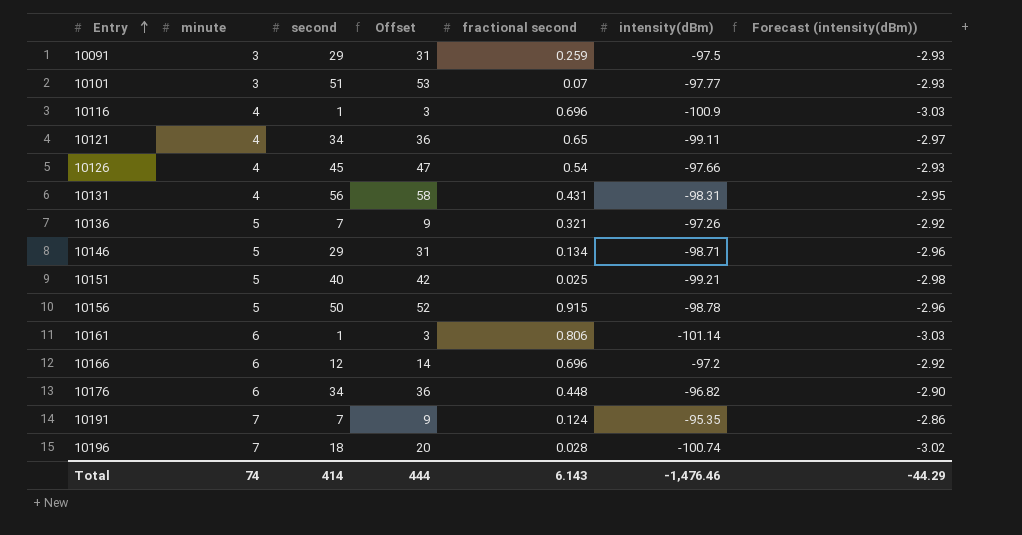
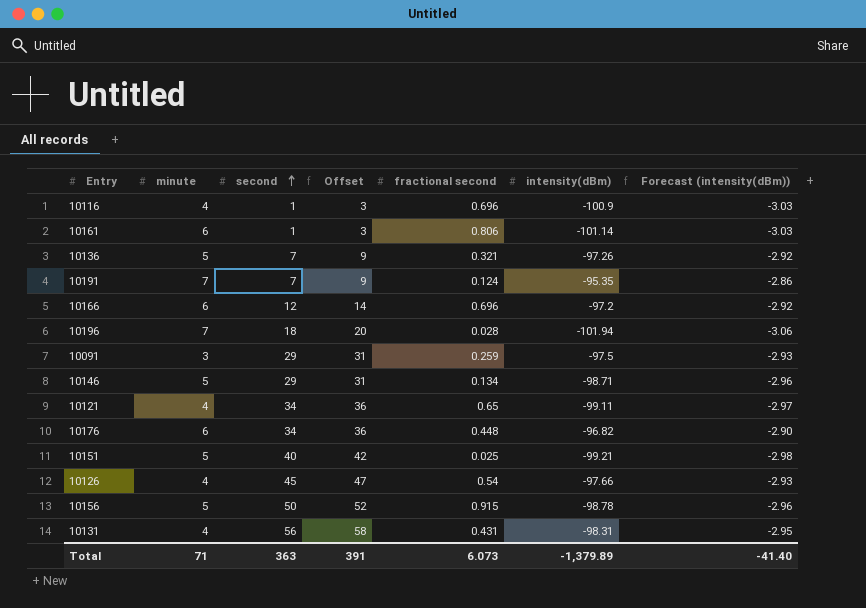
row order: Entry ascending -> second ascending
row 10101: 3 | 51 | 53 | 0.07 | -97.77 | -2.93 -> none
10196 | intensity(dBm): -100.74 -> -101.94
10196 | Forecast (intensity(dBm)): -3.02 -> -3.06
Total | minute: 74 -> 71
Total | second: 414 -> 363
Total | Offset: 444 -> 391
Total | fractional second: 6.143 -> 6.073
Total | intensity(dBm): -1,476.46 -> -1,379.89
Total | Forecast (intensity(dBm)): -44.29 -> -41.40

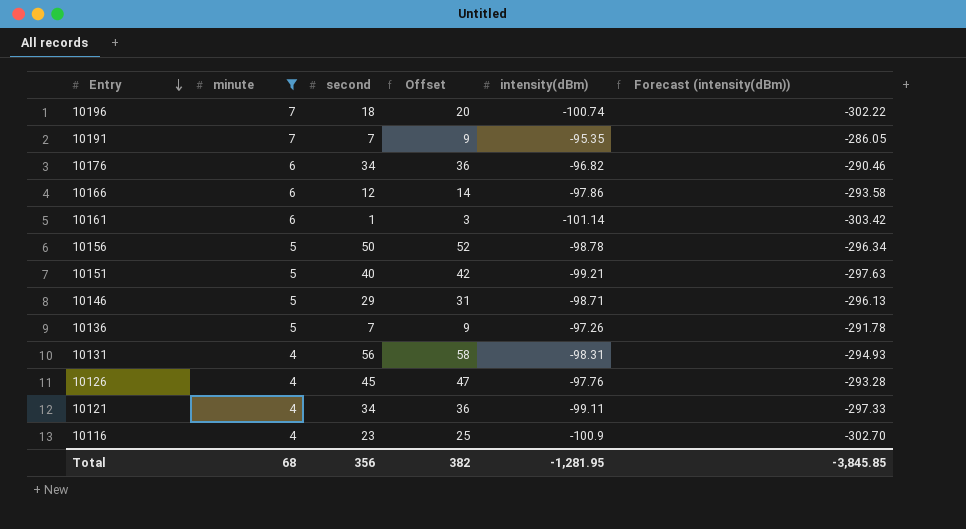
filter: none -> minute != 3
row order: second ascending -> Entry descending
column fractional second | position: 5 -> none
column Forecast (intensity(dBm)) | formula: [intensity(dBm)] * 0.03 -> [intensity(dBm)] * 3
10196 | intensity(dBm): -101.94 -> -100.74
10166 | intensity(dBm): -97.2 -> -97.86
10126 | intensity(dBm): -97.66 -> -97.76
10116 | second: 1 -> 23
10116 | Offset: 3 -> 25
Total | minute: 71 -> 68
Total | second: 363 -> 356
Total | Offset: 391 -> 382
Total | intensity(dBm): -1,379.89 -> -1,281.95
Total | Forecast (intensity(dBm)): -41.40 -> -3,845.85

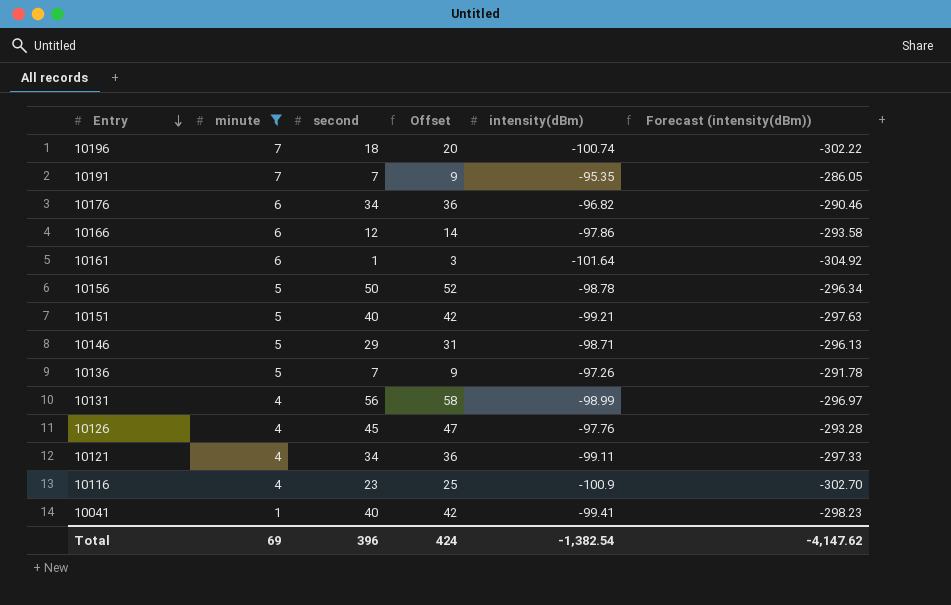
10161 | intensity(dBm): -101.14 -> -101.64
10161 | Forecast (intensity(dBm)): -303.42 -> -304.92
10131 | intensity(dBm): -98.31 -> -98.99
10131 | Forecast (intensity(dBm)): -294.93 -> -296.97
row 10041: none -> 1 | 40 | 42 | -99.41 | -298.23
Total | minute: 68 -> 69
Total | second: 356 -> 396
Total | Offset: 382 -> 424
Total | intensity(dBm): -1,281.95 -> -1,382.54
Total | Forecast (intensity(dBm)): -3,845.85 -> -4,147.62

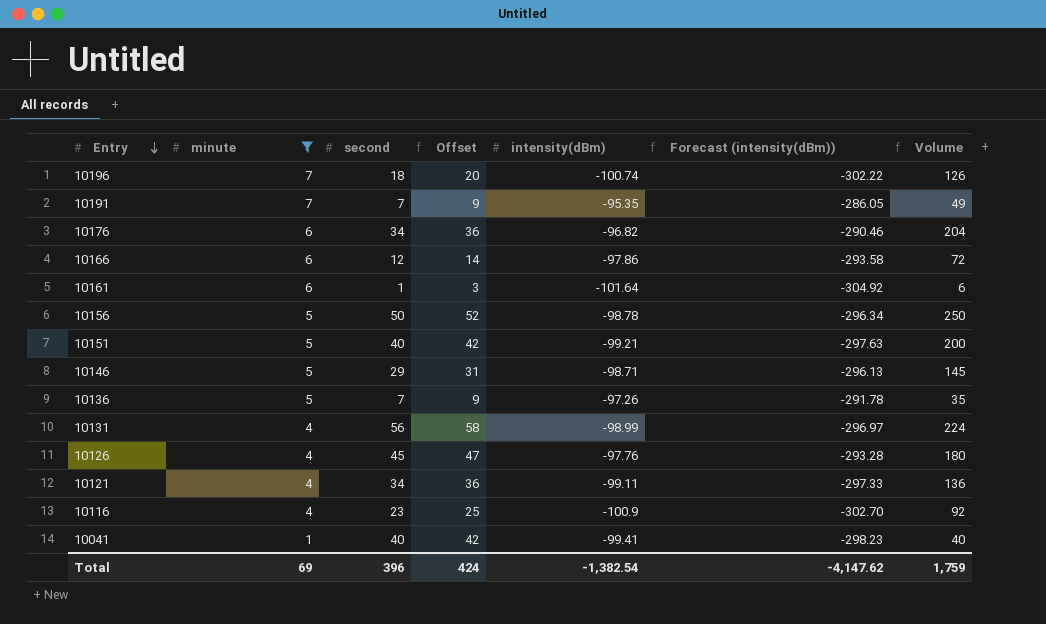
column Volume | formula: none -> [minute] * [second]

